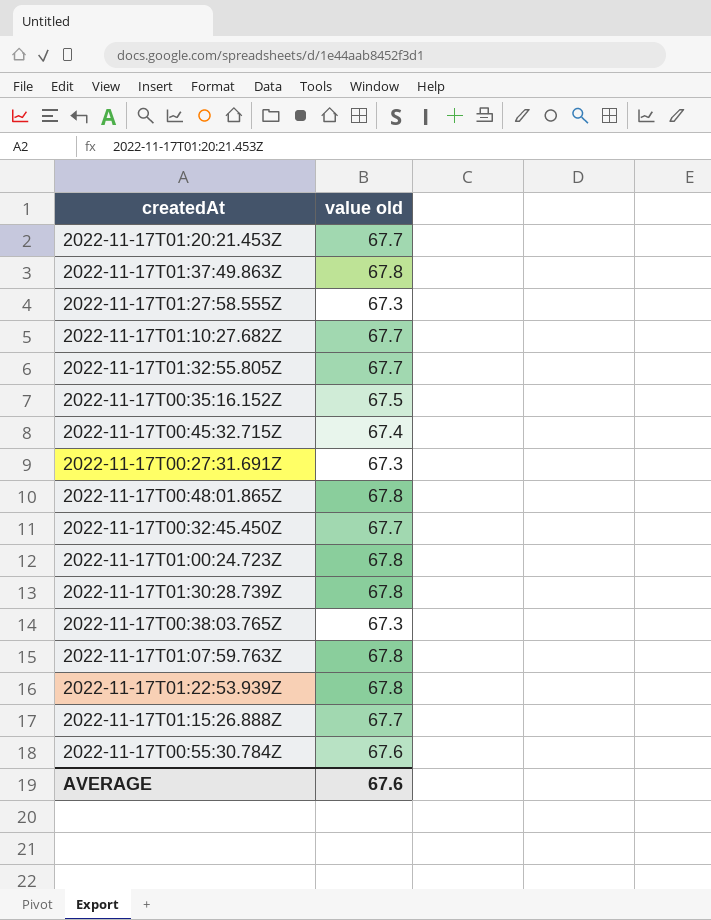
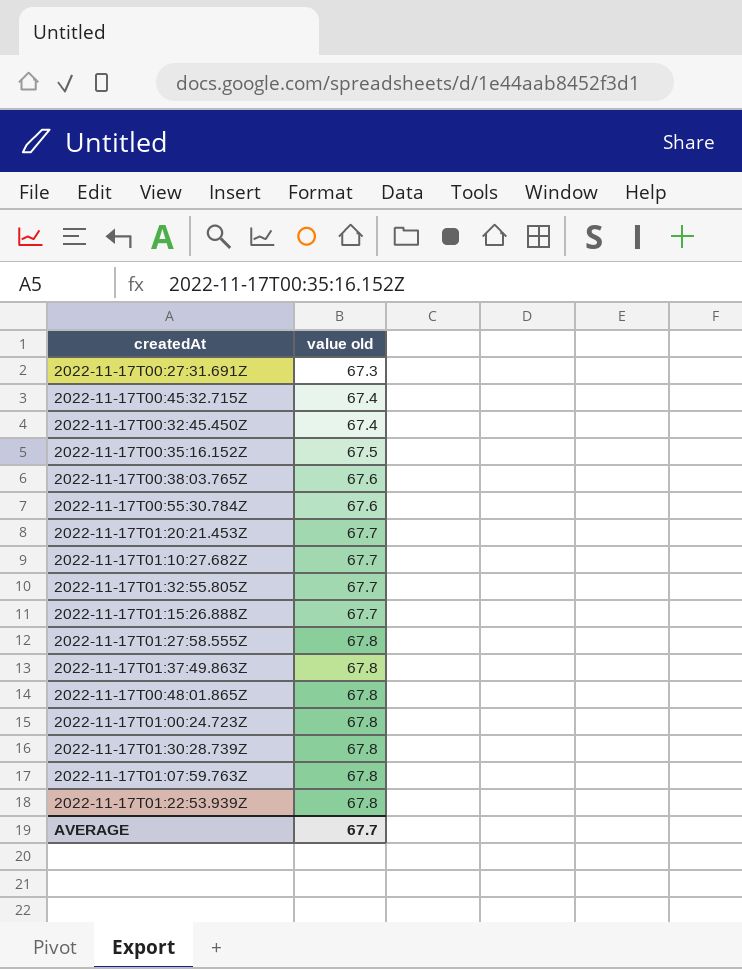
row order: none -> value old ascending
2022-11-17T00:32:45.450Z | value old: 67.7 -> 67.4
2022-11-17T00:38:03.765Z | value old: 67.3 -> 67.6
2022-11-17T01:27:58.555Z | value old: 67.3 -> 67.8
AVERAGE | value old: 67.6 -> 67.7

